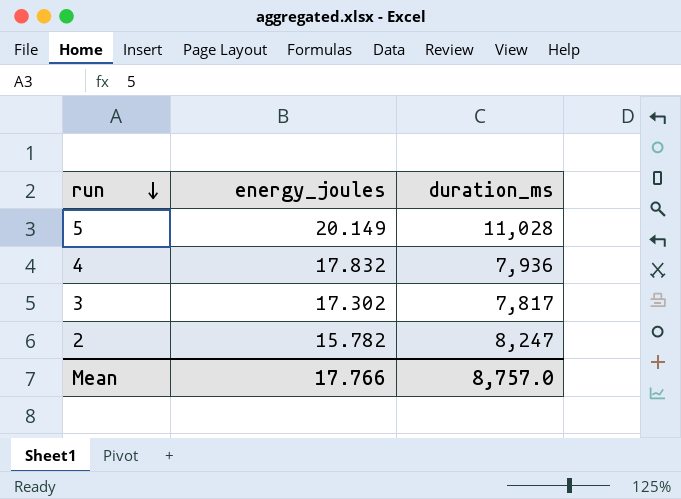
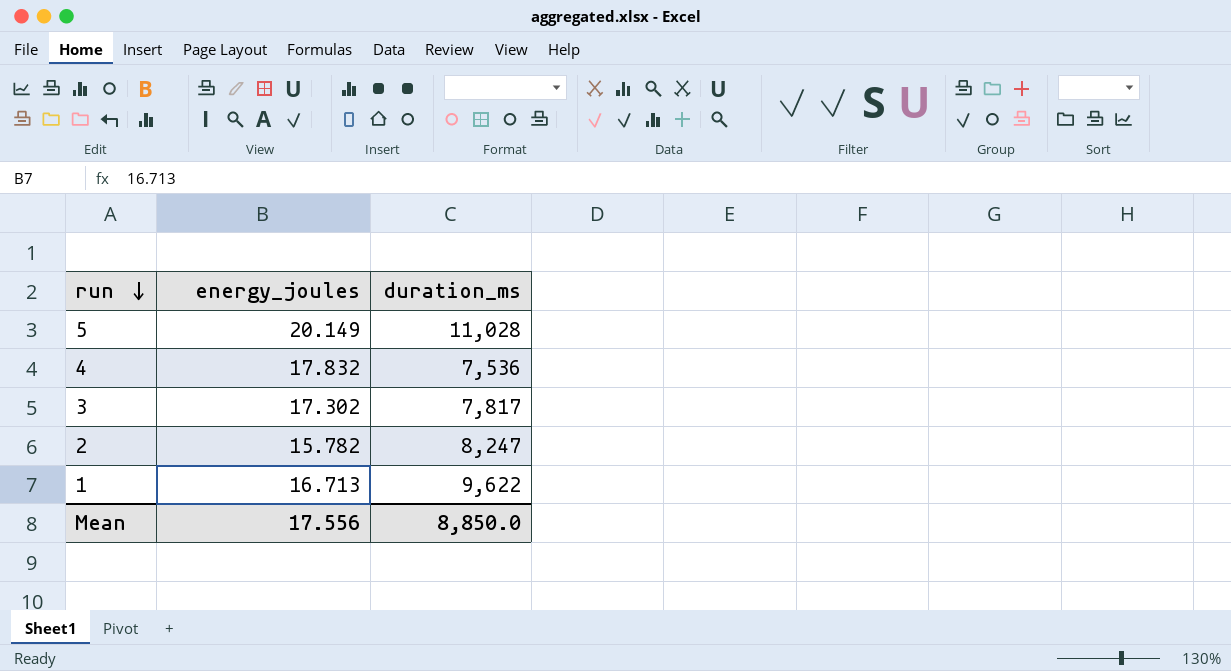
4 | duration_ms: 7,936 -> 7,536
row 1: none -> 16.713 | 9,622
Mean | energy_joules: 17.766 -> 17.556
Mean | duration_ms: 8,757.0 -> 8,850.0

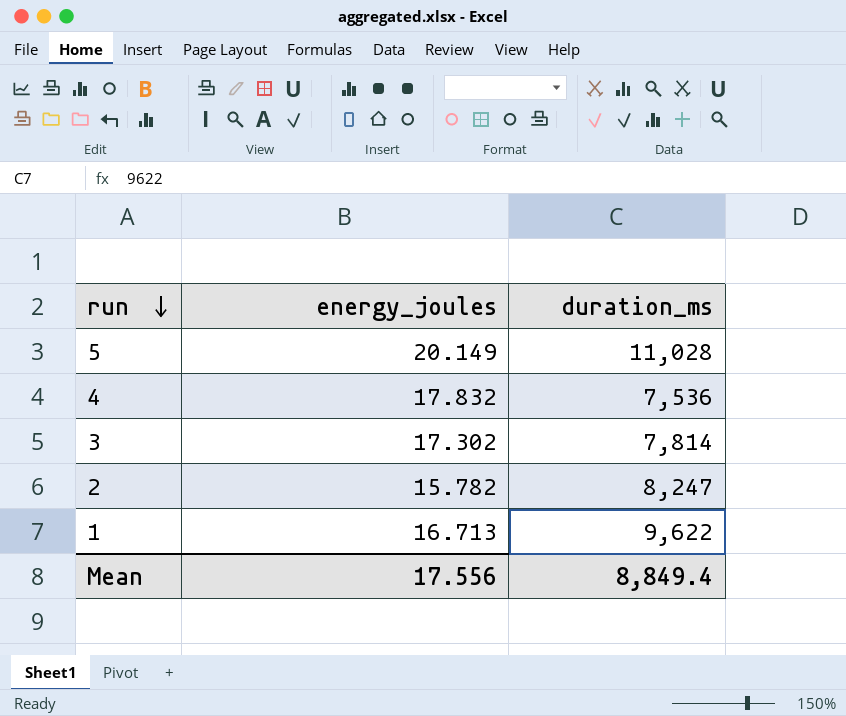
3 | duration_ms: 7,817 -> 7,814
Mean | duration_ms: 8,850.0 -> 8,849.4

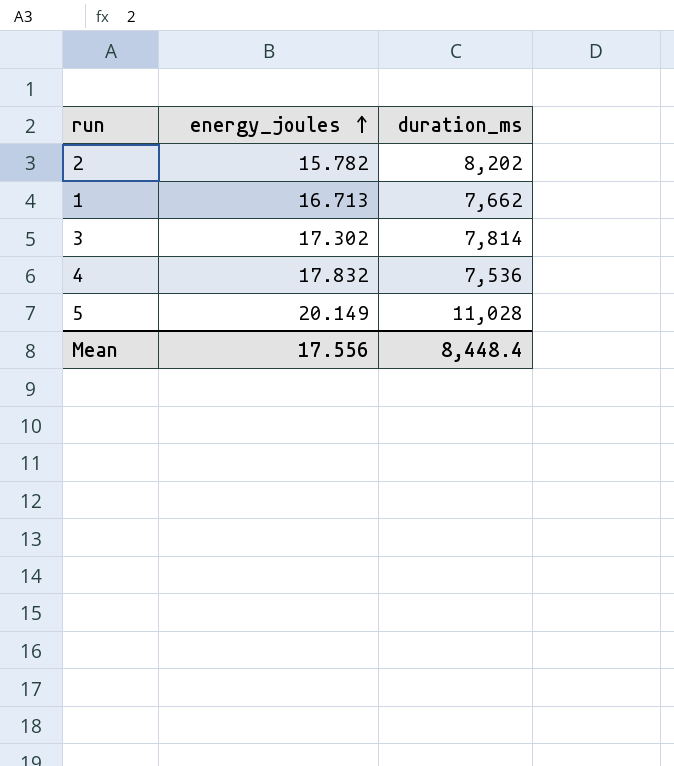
row order: run descending -> energy_joules ascending
2 | duration_ms: 8,247 -> 8,202
1 | duration_ms: 9,622 -> 7,662
Mean | duration_ms: 8,849.4 -> 8,448.4

